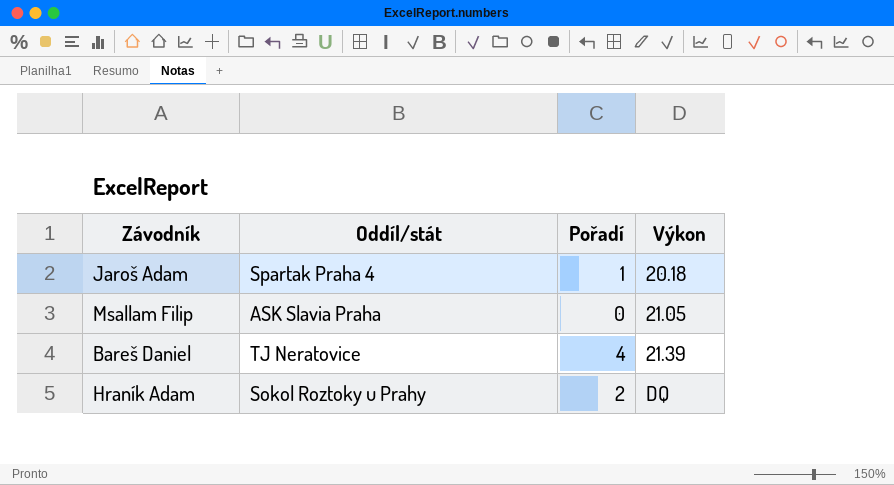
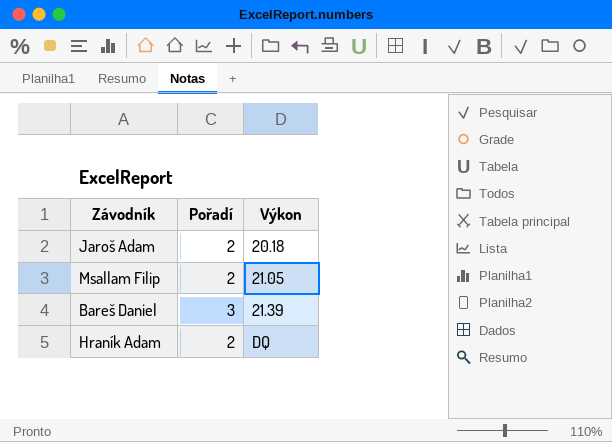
column Oddíl/stát | position: 2 -> none
Jaroš Adam | Pořadí: 1 -> 2
Msallam Filip | Pořadí: 0 -> 2
Bareš Daniel | Pořadí: 4 -> 3

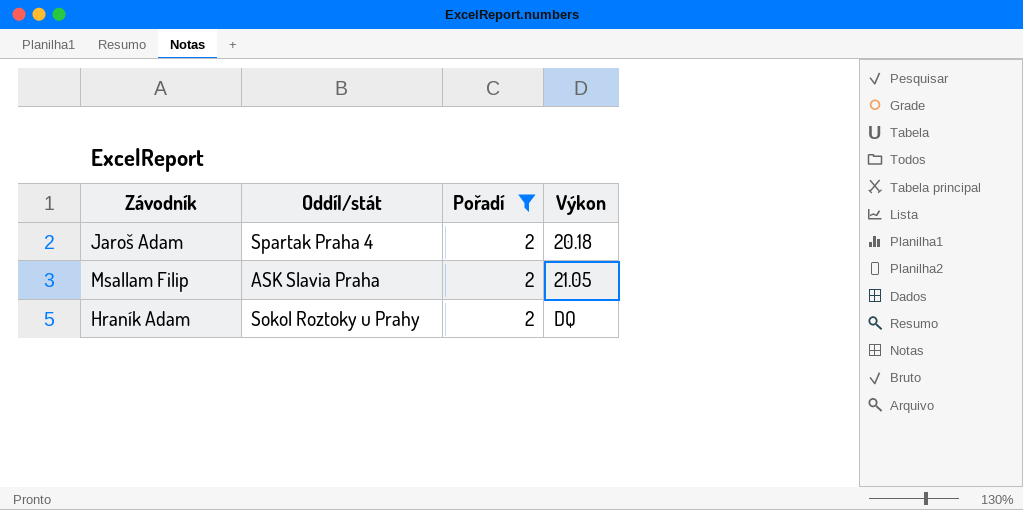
filter: none -> Pořadí = 2
column Oddíl/stát | position: none -> 2

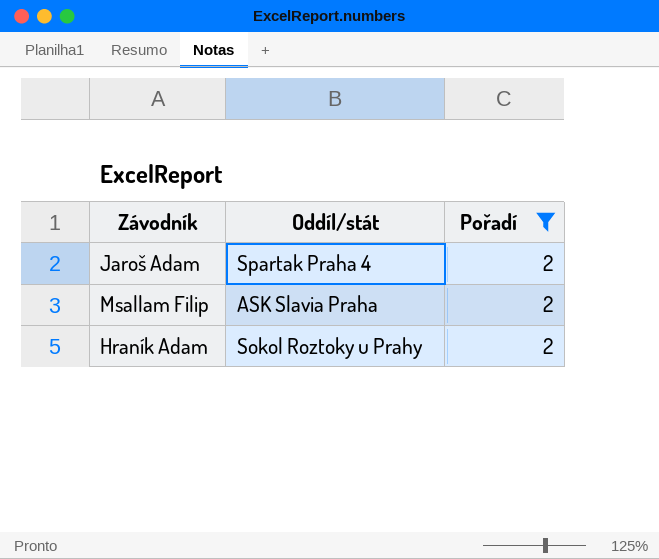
column Výkon | position: 4 -> none

